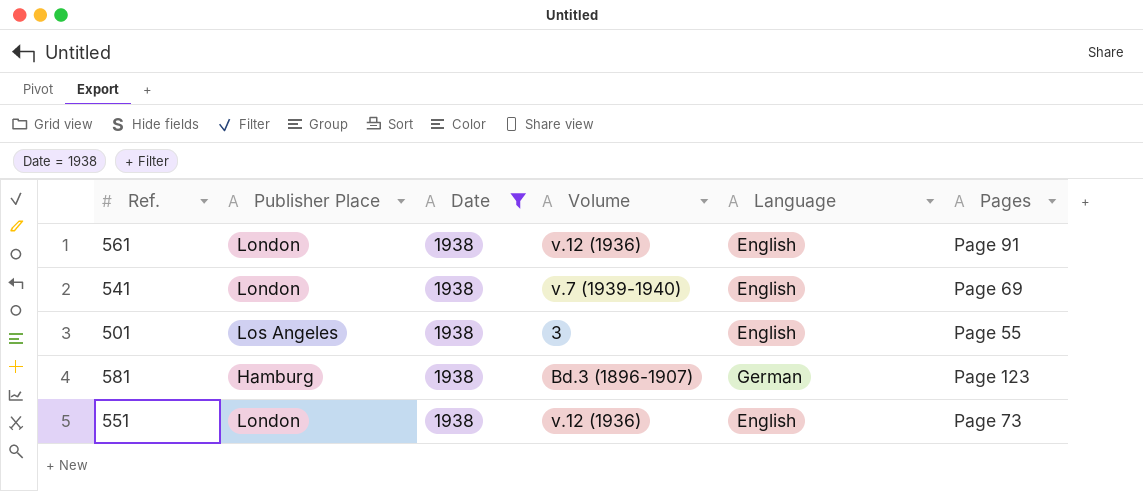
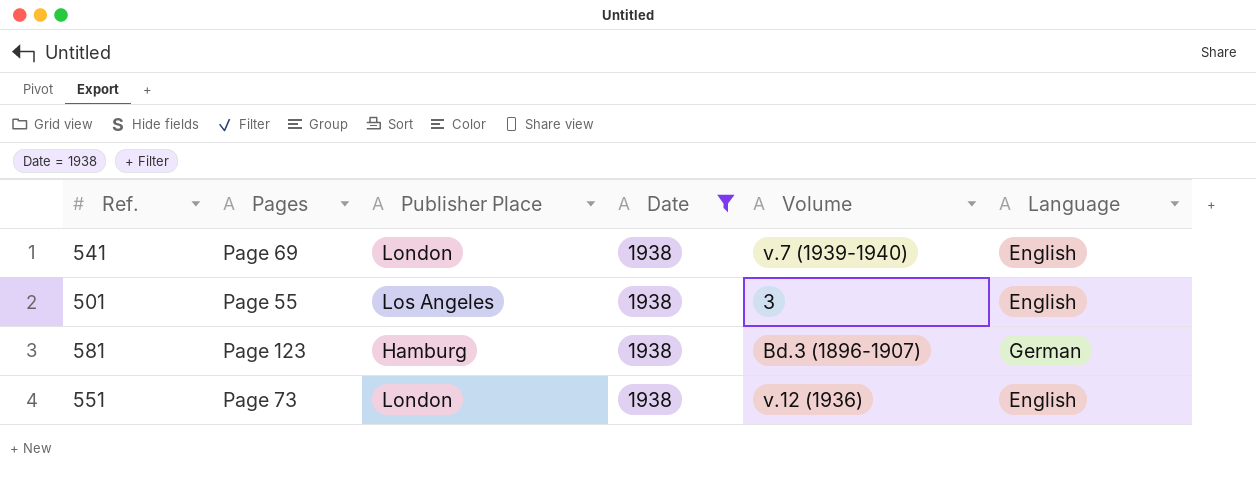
column Pages | position: 6 -> 2
row 561: London | 1938 | v.12 (1936) | English | Page 91 -> none

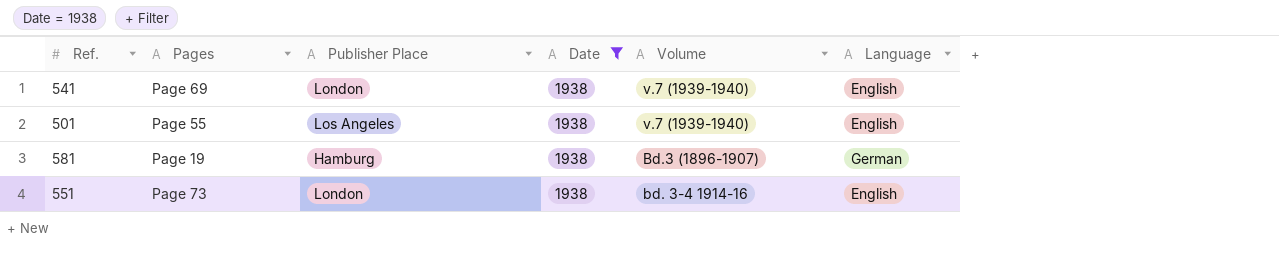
501 | Volume: 3 -> v.7 (1939-1940)
581 | Pages: Page 123 -> Page 19
551 | Volume: v.12 (1936) -> bd. 3-4 1914-16

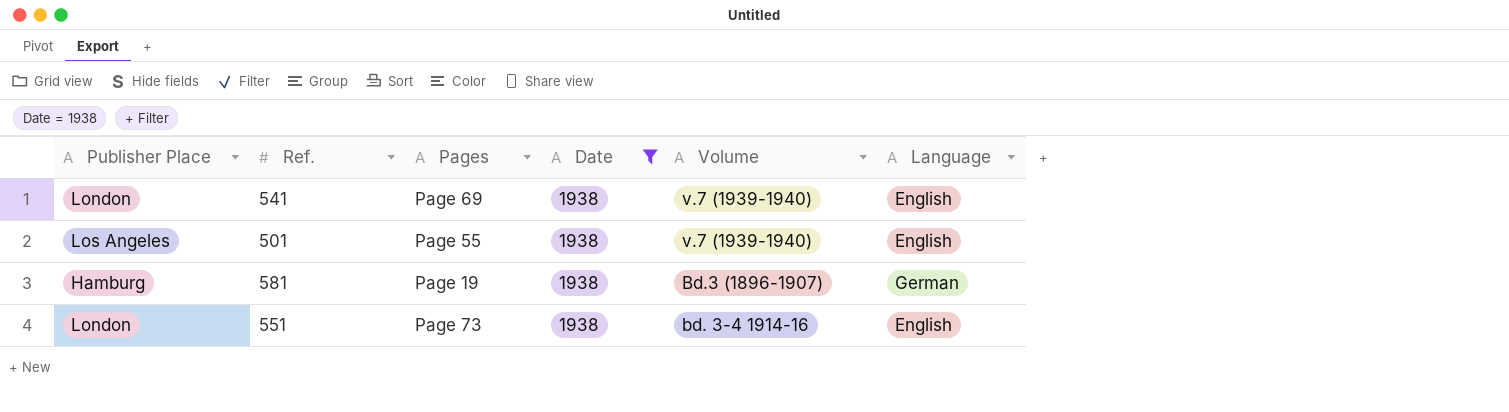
column Publisher Place | position: 3 -> 1

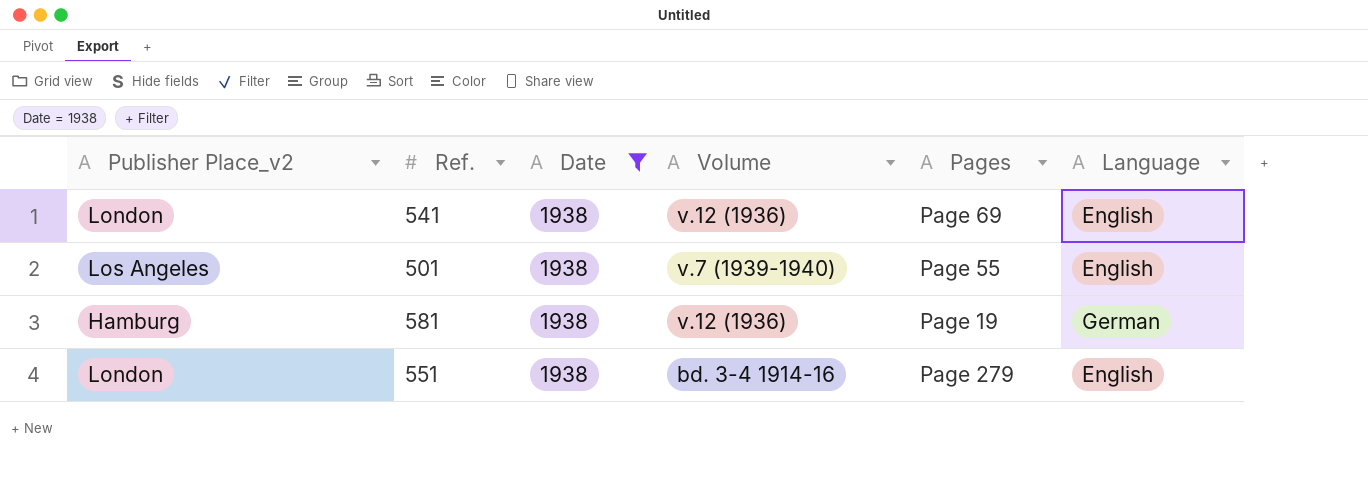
column name: Publisher Place -> Publisher Place_v2
column Pages | position: 3 -> 5
541 | Volume: v.7 (1939-1940) -> v.12 (1936)
581 | Volume: Bd.3 (1896-1907) -> v.12 (1936)
551 | Pages: Page 73 -> Page 279

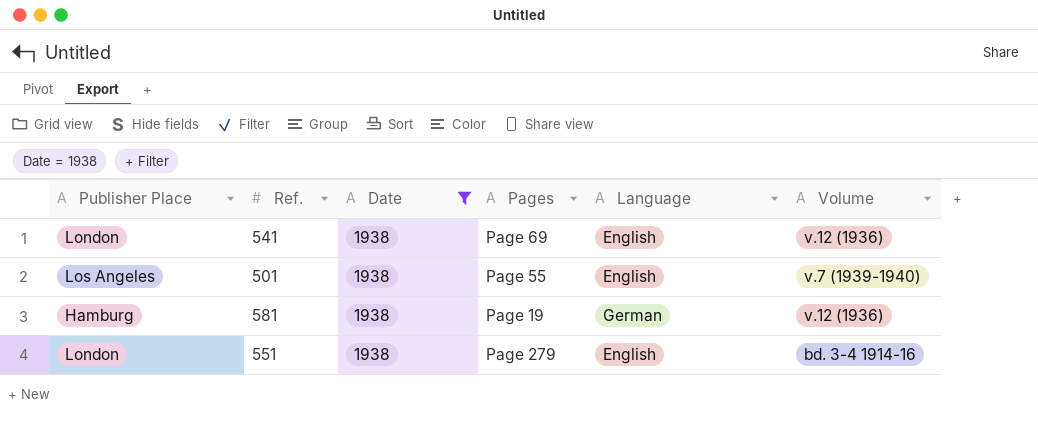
column name: Publisher Place_v2 -> Publisher Place
column Volume | position: 4 -> 6

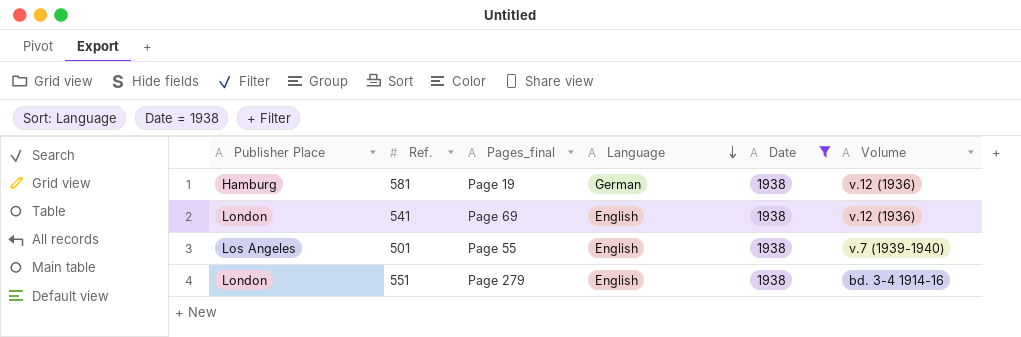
row order: none -> Language descending
column name: Pages -> Pages_final
column Date | position: 3 -> 5

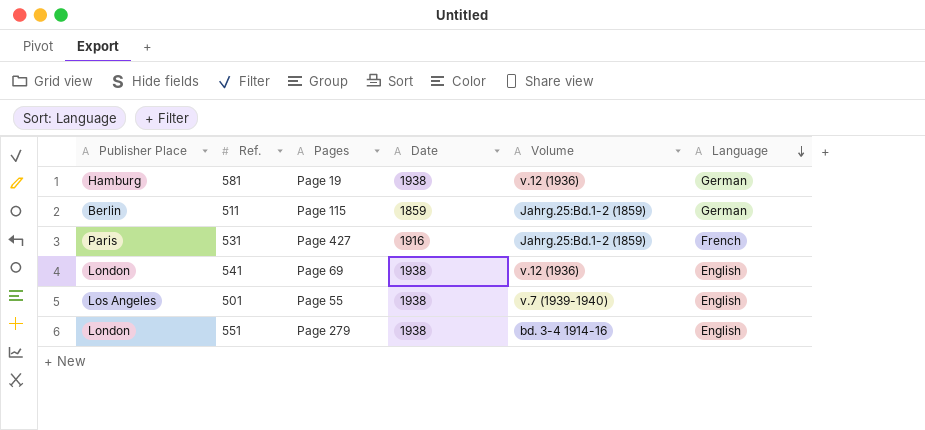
filter: Date = 1938 -> none
column name: Pages_final -> Pages
column Language | position: 4 -> 6

